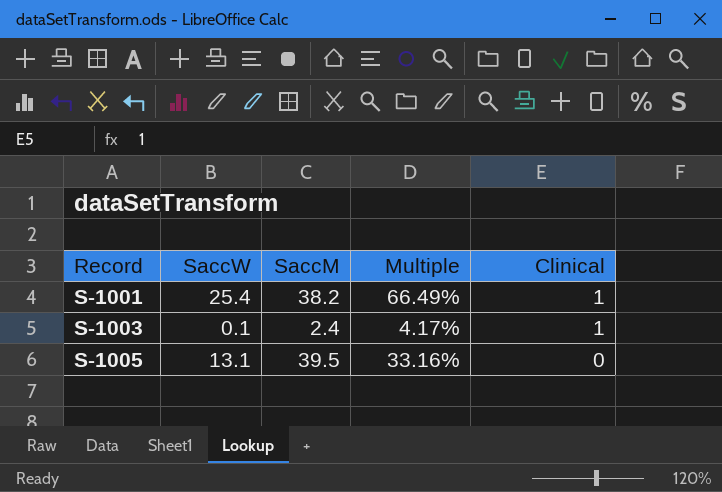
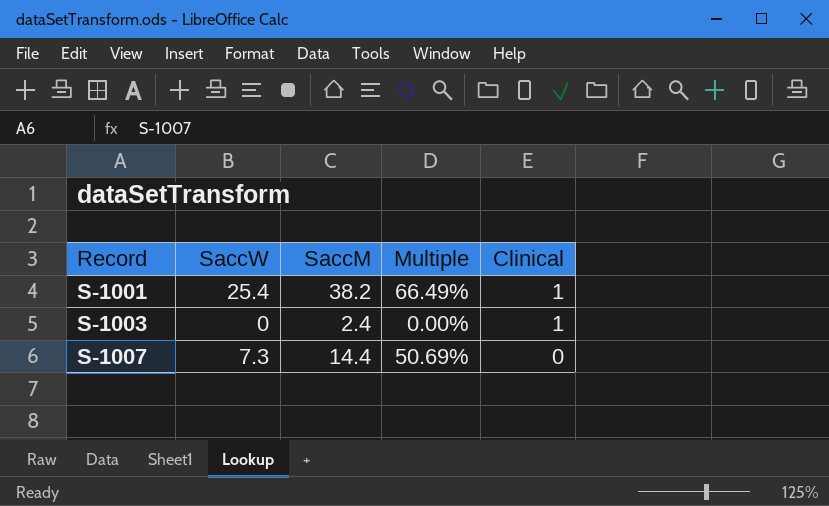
row S-1005: 13.1 | 39.5 | 33.16% | 0 -> none
S-1003 | SaccW: 0.1 -> 0
S-1003 | Multiple: 4.17% -> 0.00%
row S-1007: none -> 7.3 | 14.4 | 50.69% | 0

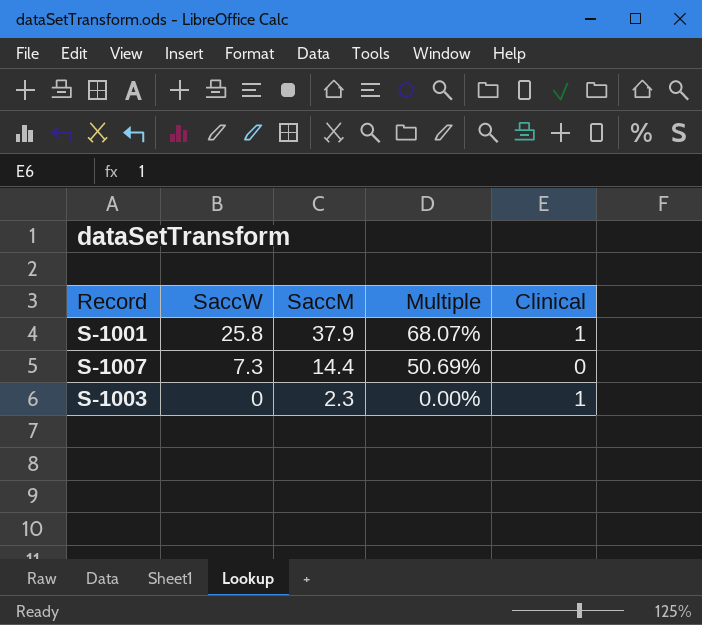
row order: Record ascending -> SaccW descending
S-1001 | SaccW: 25.4 -> 25.8
S-1001 | SaccM: 38.2 -> 37.9
S-1001 | Multiple: 66.49% -> 68.07%
S-1003 | SaccM: 2.4 -> 2.3

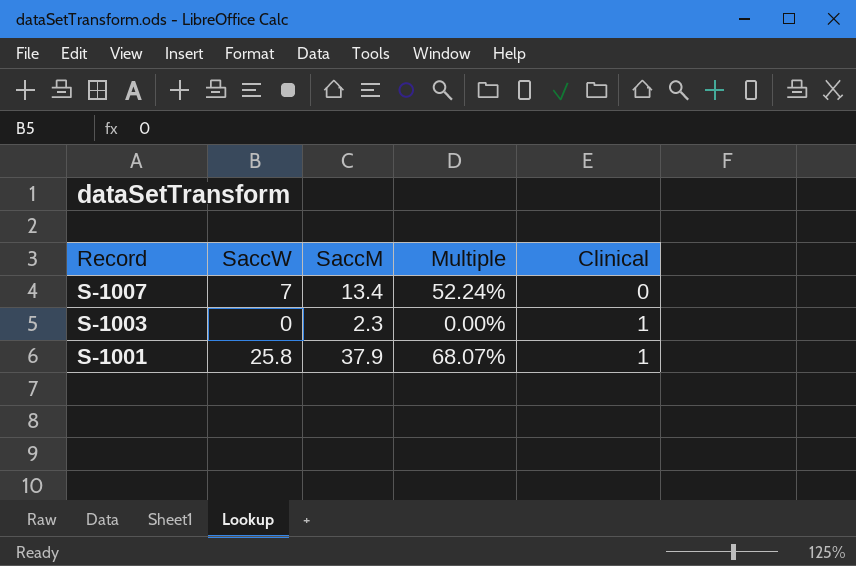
row order: SaccW descending -> Record descending
S-1007 | SaccW: 7.3 -> 7
S-1007 | SaccM: 14.4 -> 13.4
S-1007 | Multiple: 50.69% -> 52.24%

